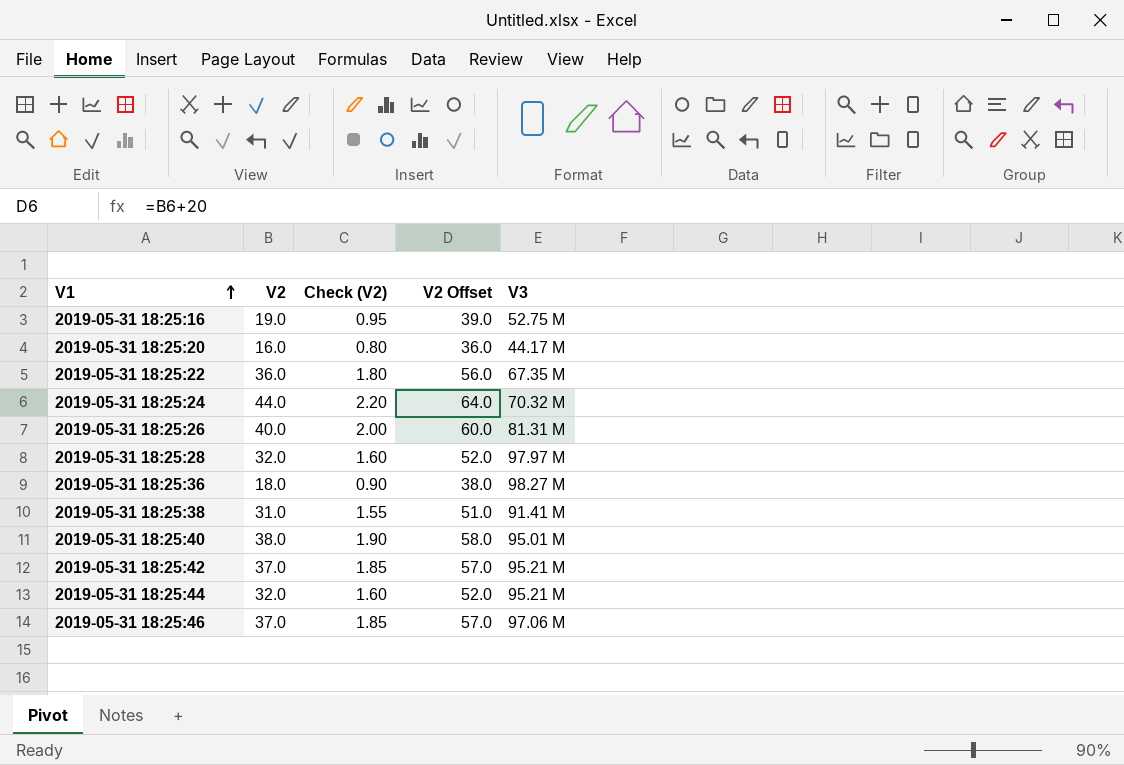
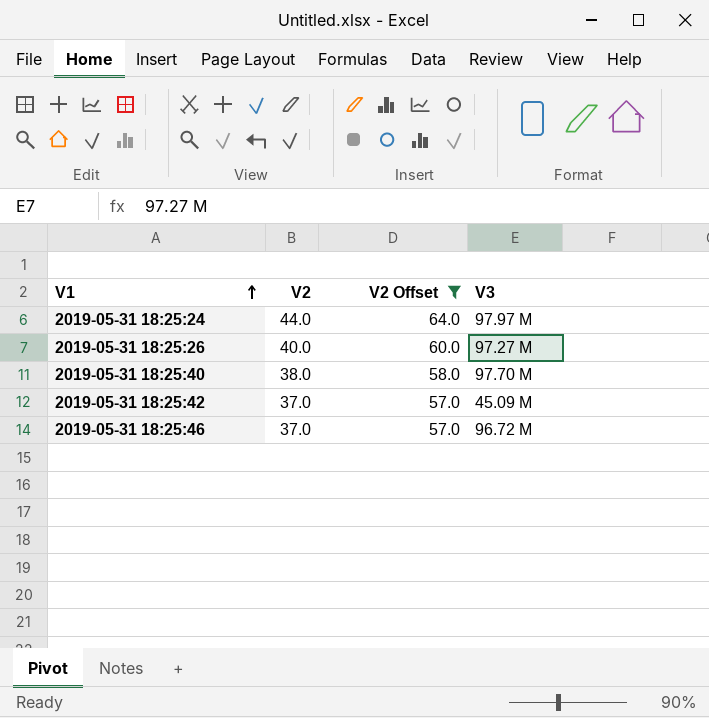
filter: none -> V2 Offset >= 57.0
column Check (V2) | formula: [V2] * 0.05 -> none
2019-05-31 18:25:24 | V3: 70.32 M -> 97.97 M
2019-05-31 18:25:26 | V3: 81.31 M -> 97.27 M
2019-05-31 18:25:40 | V3: 95.01 M -> 97.70 M
2019-05-31 18:25:42 | V3: 95.21 M -> 45.09 M
2019-05-31 18:25:46 | V3: 97.06 M -> 96.72 M

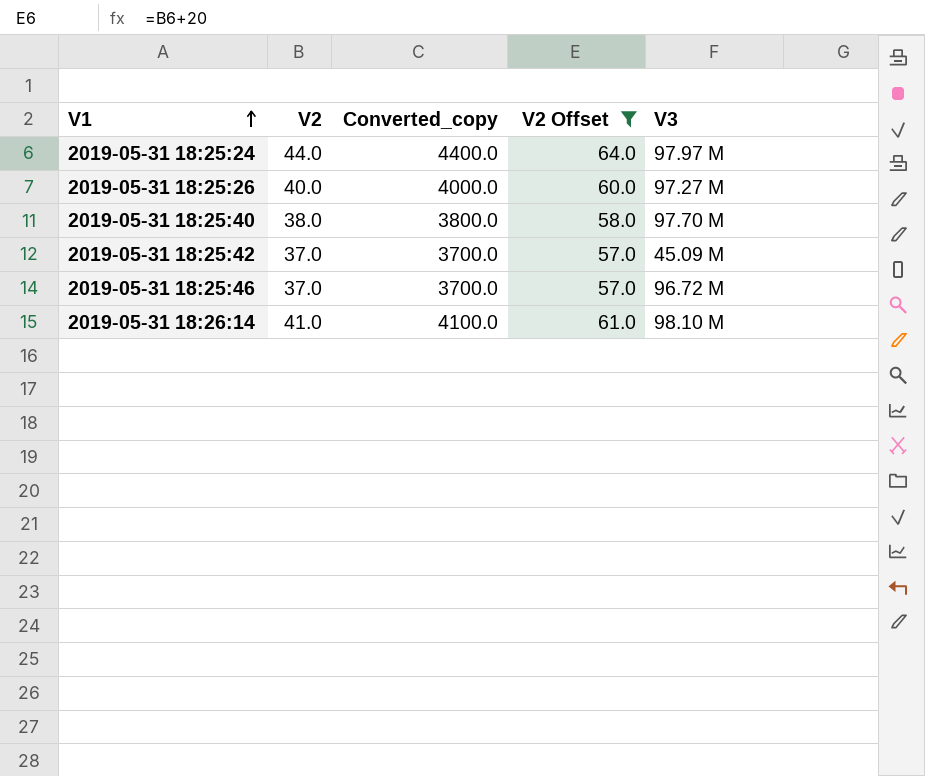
column Converted_copy | formula: none -> [V2] * 100
row 2019-05-31 18:26:14: none -> 41.0 | 4100.0 | 61.0 | 98.10 M

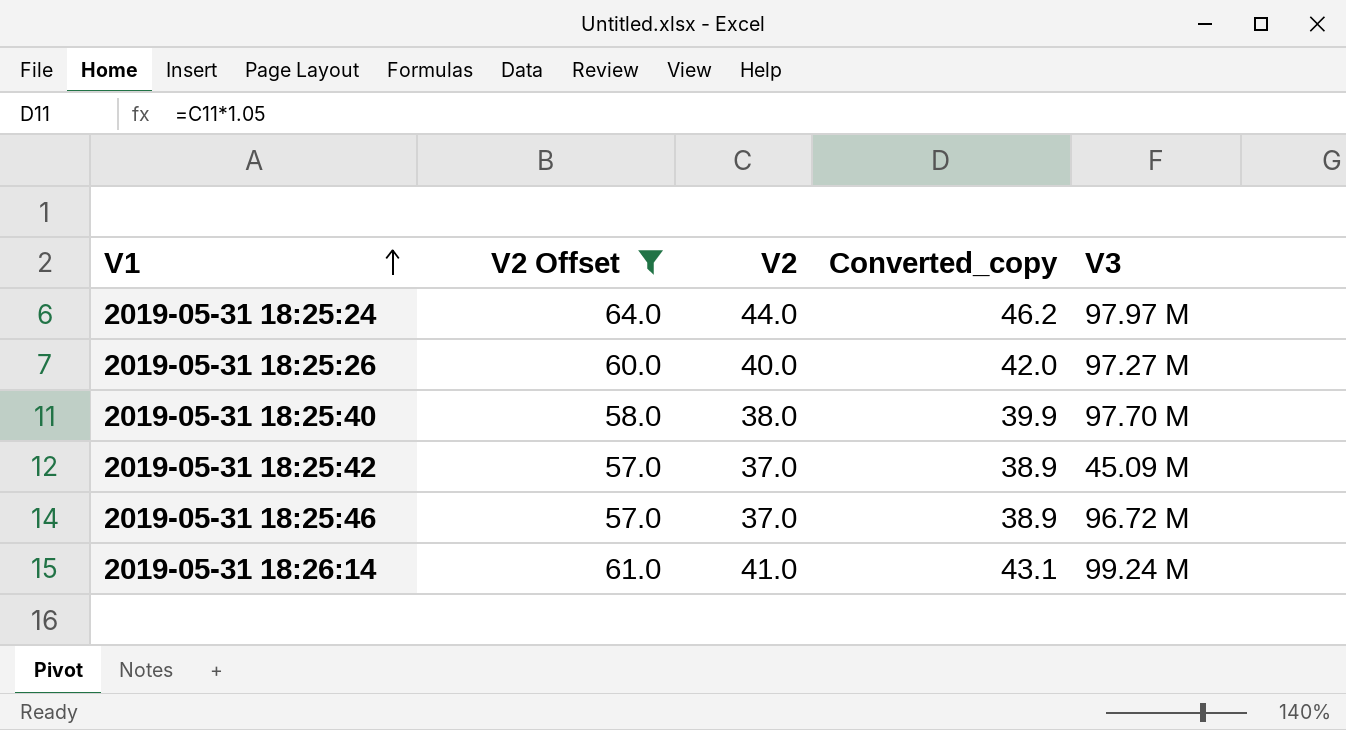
column V2 Offset | position: 4 -> 2
column Converted_copy | formula: [V2] * 100 -> [V2] * 1.05
2019-05-31 18:26:14 | V3: 98.10 M -> 99.24 M

